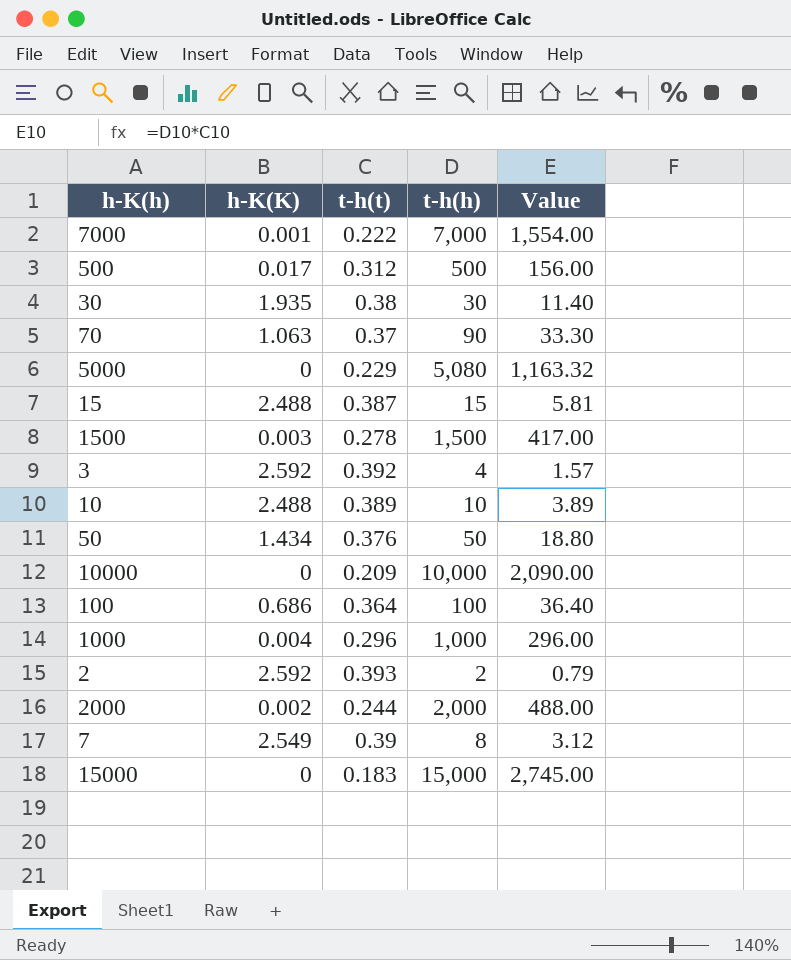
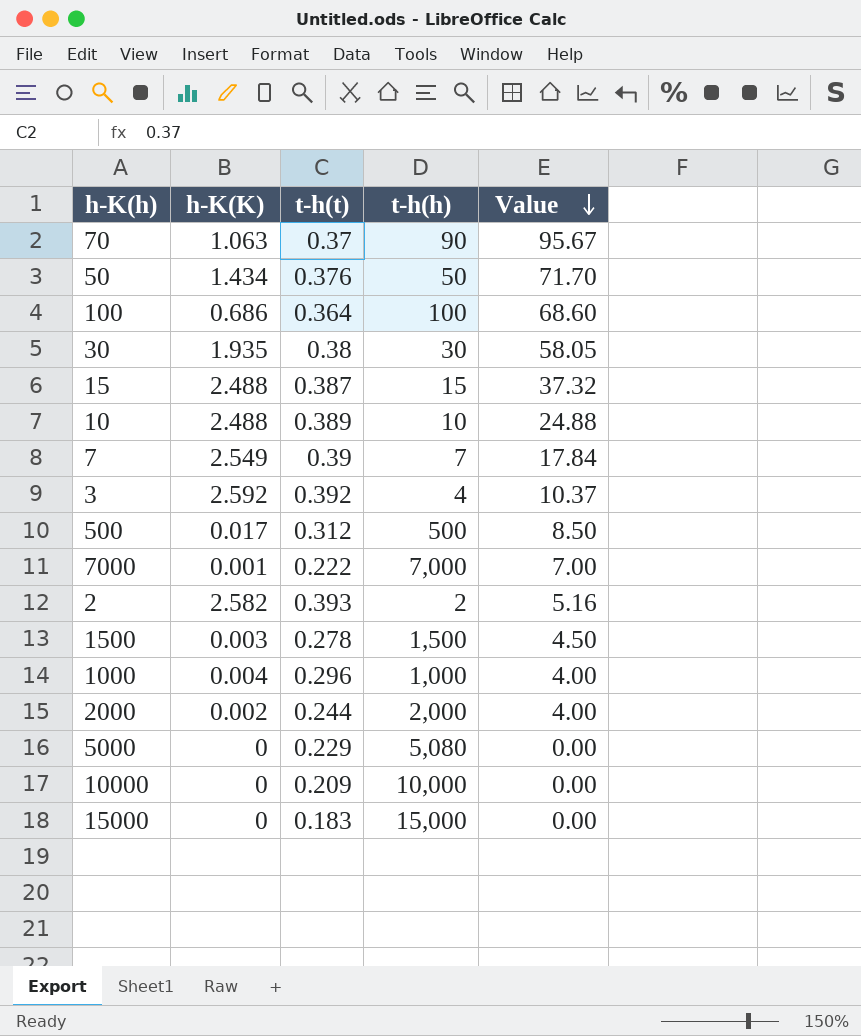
row order: none -> Value descending
column Value | formula: [t-h(t)] * [t-h(h)] -> [h-K(K)] * [t-h(h)]
7 | t-h(h): 8 -> 7
2 | h-K(K): 2.592 -> 2.582

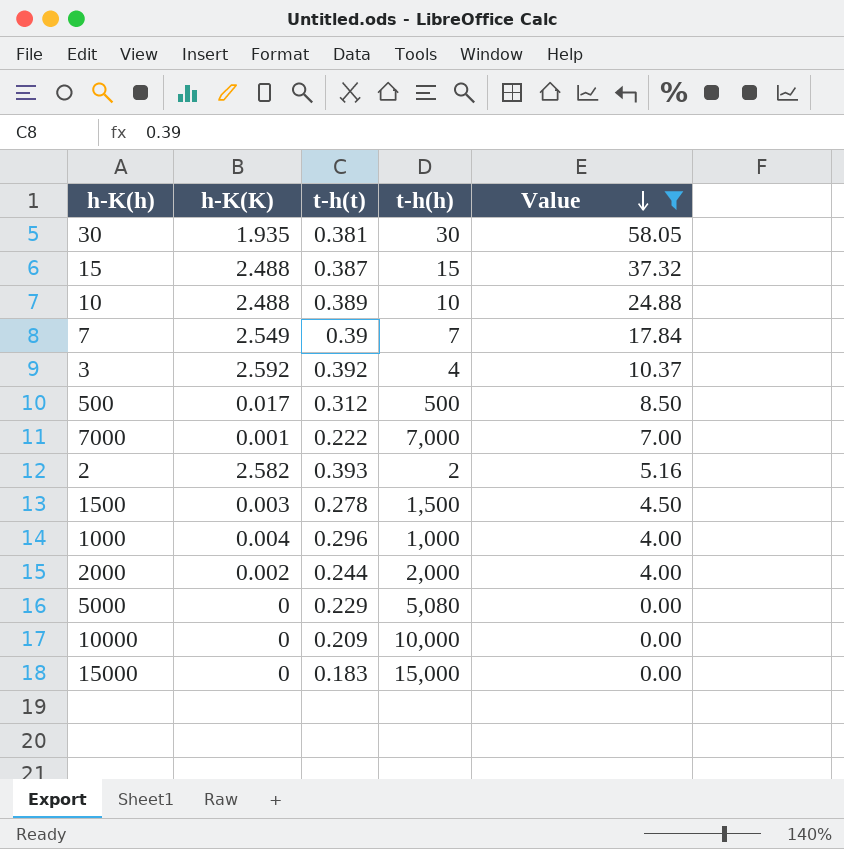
filter: none -> Value <= 58.05
30 | t-h(t): 0.38 -> 0.381

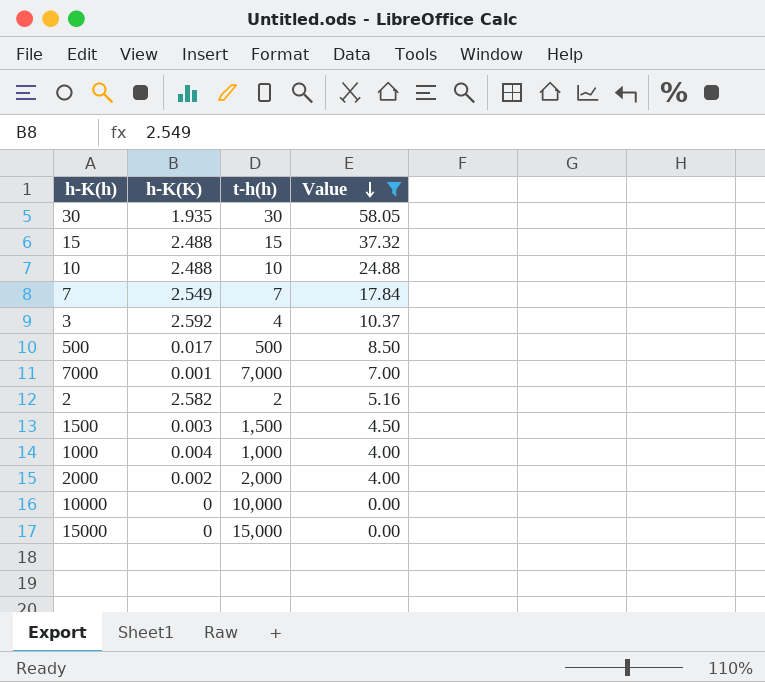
column t-h(t) | position: 3 -> none
row 5000: 0 | 0.229 | 5,080 | 0.00 -> none

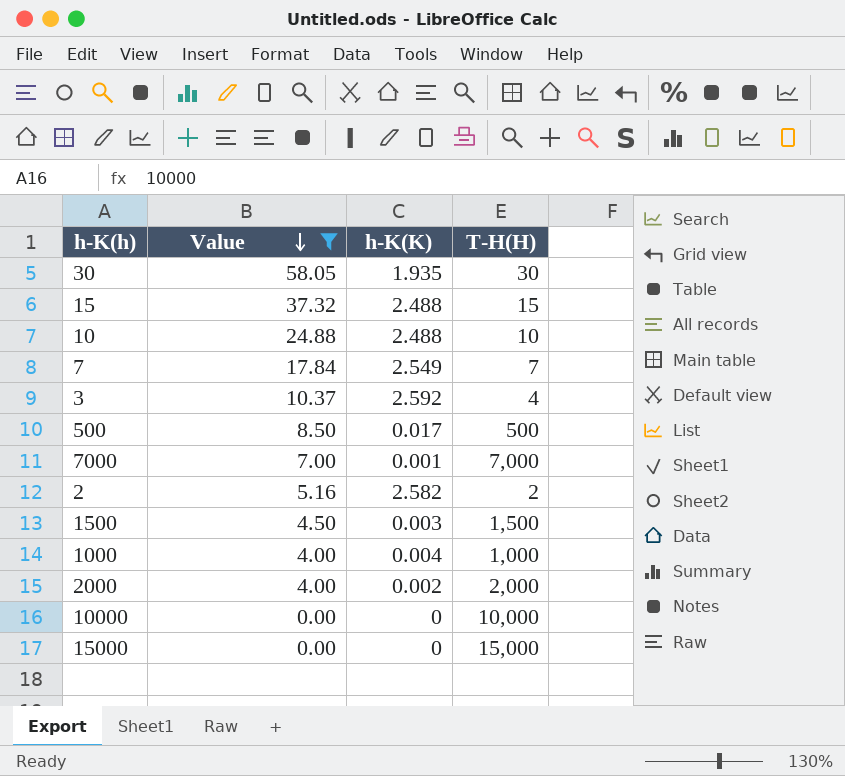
column Value | position: 4 -> 2
column name: t-h(h) -> T-H(H)

